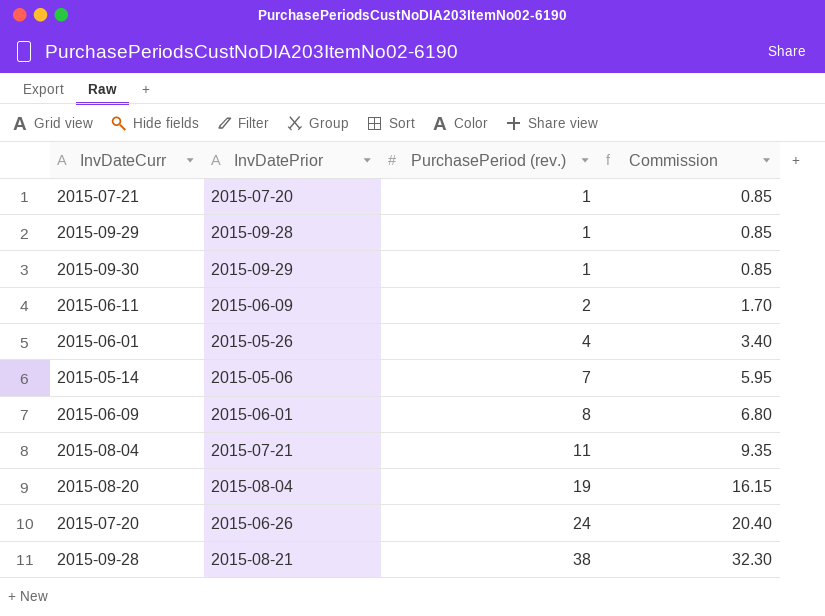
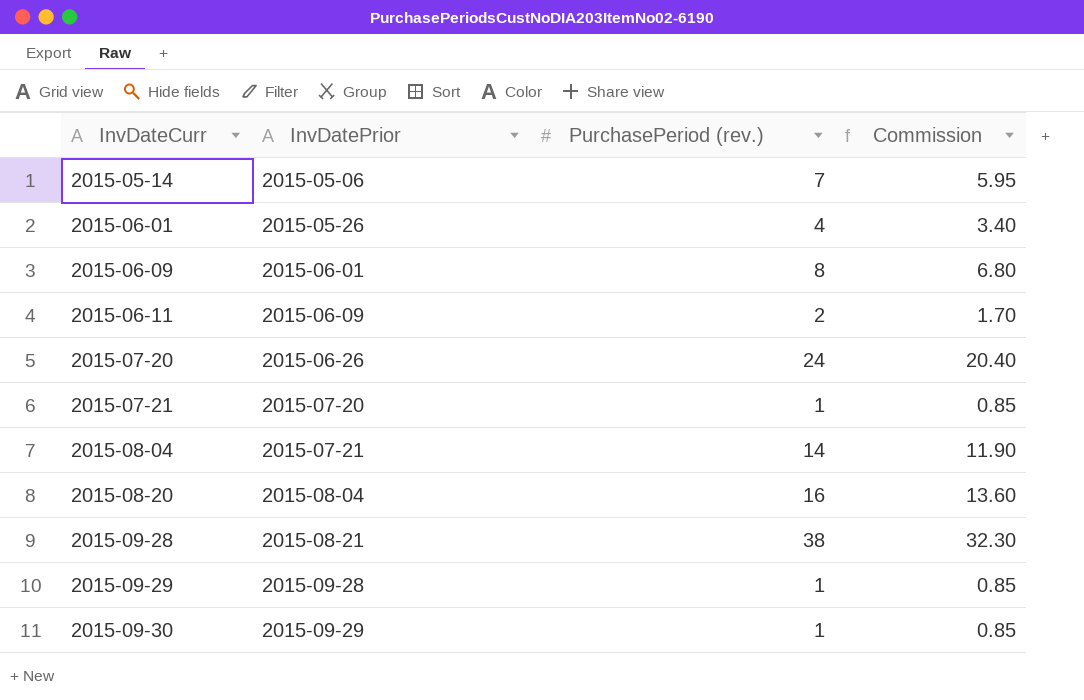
row order: PurchasePeriod (rev.) ascending -> InvDateCurr ascending
2015-08-04 | PurchasePeriod (rev.): 11 -> 14
2015-08-04 | Commission: 9.35 -> 11.90
2015-08-20 | PurchasePeriod (rev.): 19 -> 16
2015-08-20 | Commission: 16.15 -> 13.60

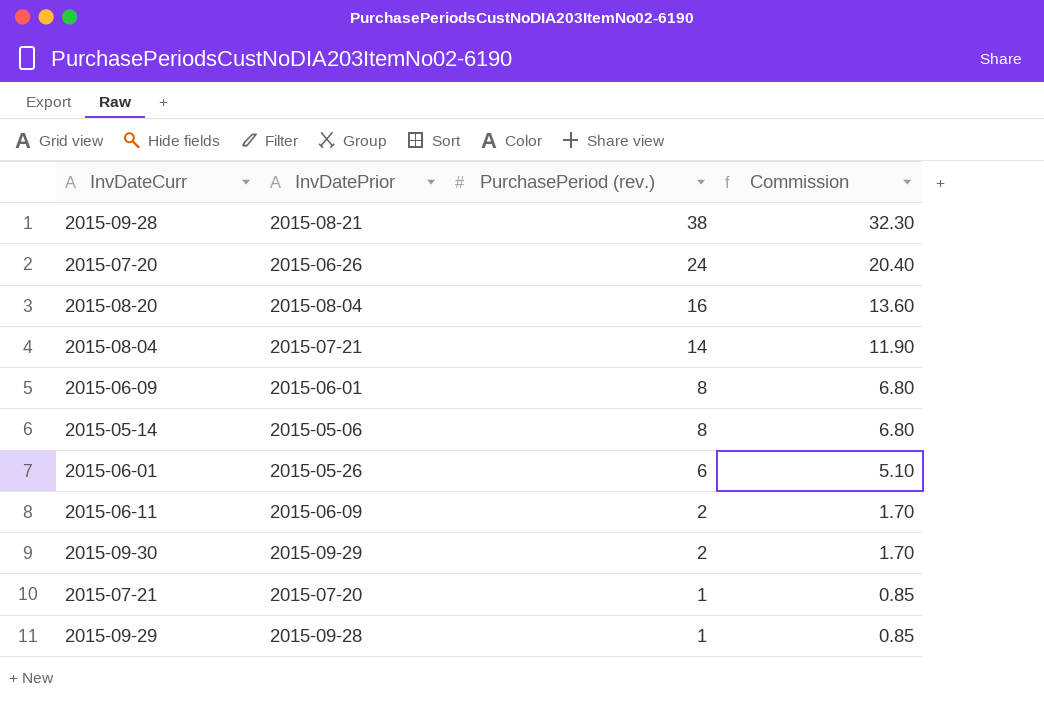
row order: InvDateCurr ascending -> PurchasePeriod (rev.) descending
2015-05-14 | PurchasePeriod (rev.): 7 -> 8
2015-05-14 | Commission: 5.95 -> 6.80
2015-06-01 | PurchasePeriod (rev.): 4 -> 6
2015-06-01 | Commission: 3.40 -> 5.10
2015-09-30 | PurchasePeriod (rev.): 1 -> 2
2015-09-30 | Commission: 0.85 -> 1.70

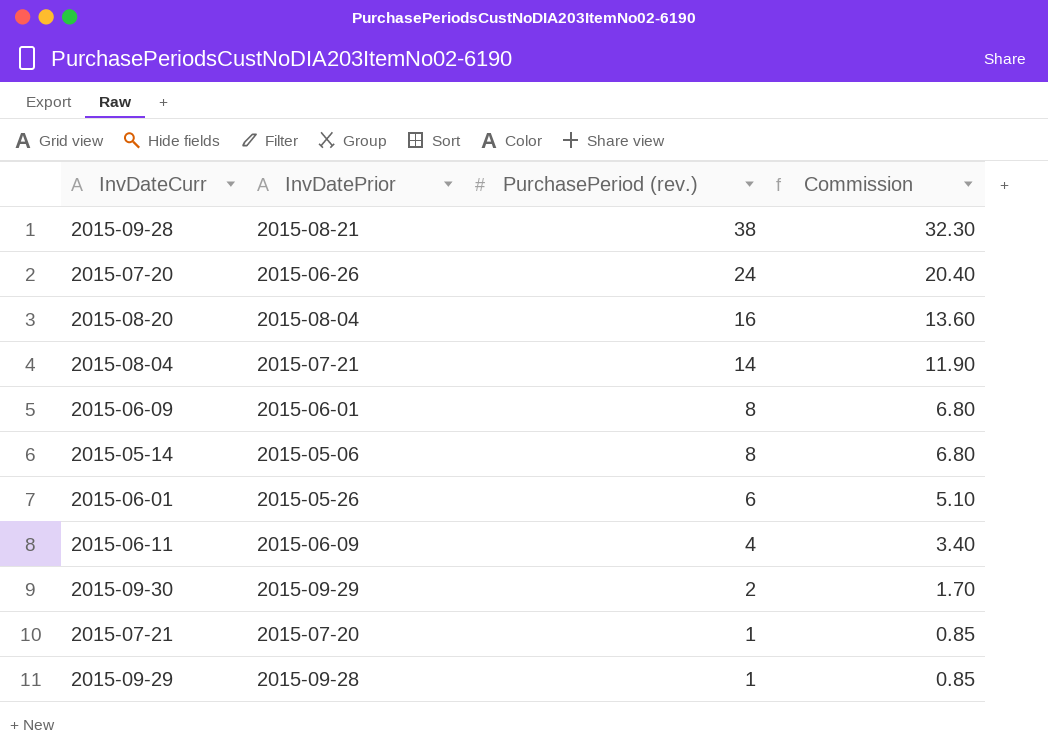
2015-06-11 | PurchasePeriod (rev.): 2 -> 4
2015-06-11 | Commission: 1.70 -> 3.40

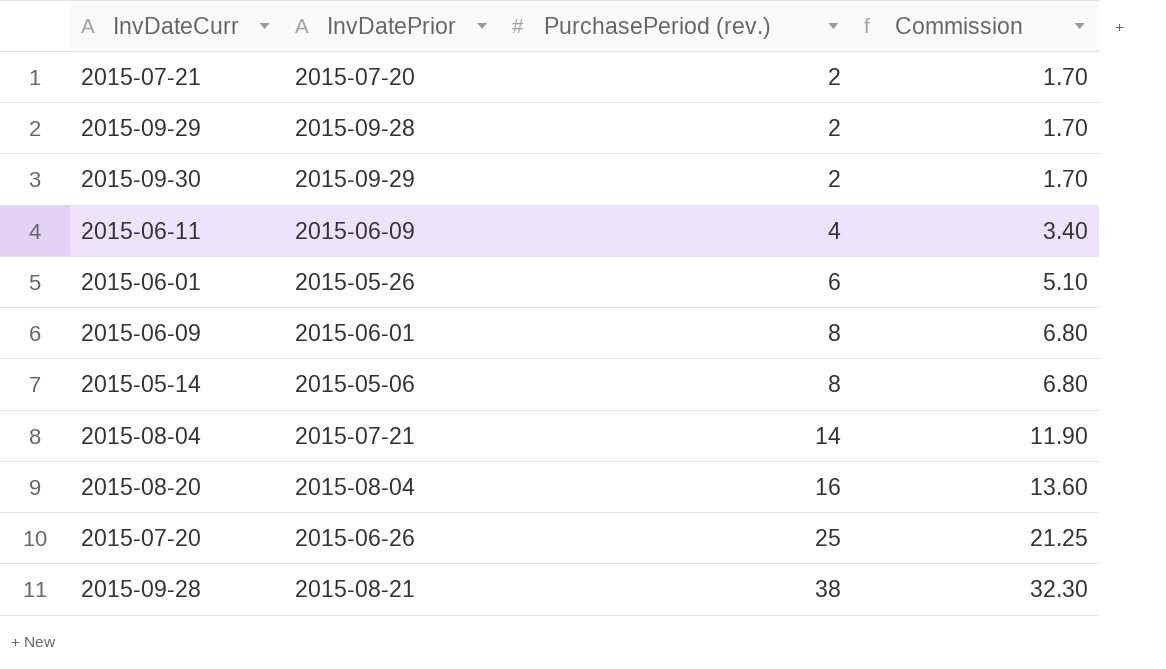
row order: PurchasePeriod (rev.) descending -> PurchasePeriod (rev.) ascending
2015-07-21 | PurchasePeriod (rev.): 1 -> 2
2015-07-21 | Commission: 0.85 -> 1.70
2015-09-29 | PurchasePeriod (rev.): 1 -> 2
2015-09-29 | Commission: 0.85 -> 1.70
2015-07-20 | PurchasePeriod (rev.): 24 -> 25
2015-07-20 | Commission: 20.40 -> 21.25

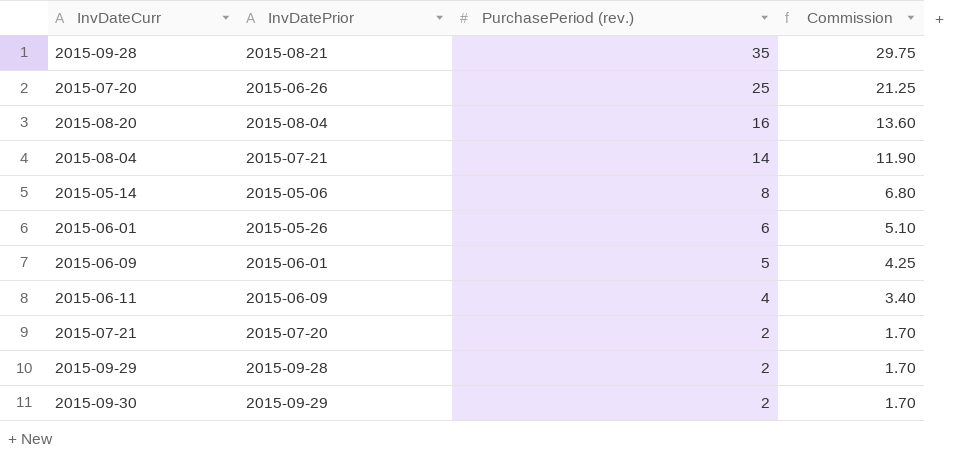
row order: PurchasePeriod (rev.) ascending -> PurchasePeriod (rev.) descending
2015-09-28 | PurchasePeriod (rev.): 38 -> 35
2015-09-28 | Commission: 32.30 -> 29.75
2015-06-09 | PurchasePeriod (rev.): 8 -> 5
2015-06-09 | Commission: 6.80 -> 4.25

